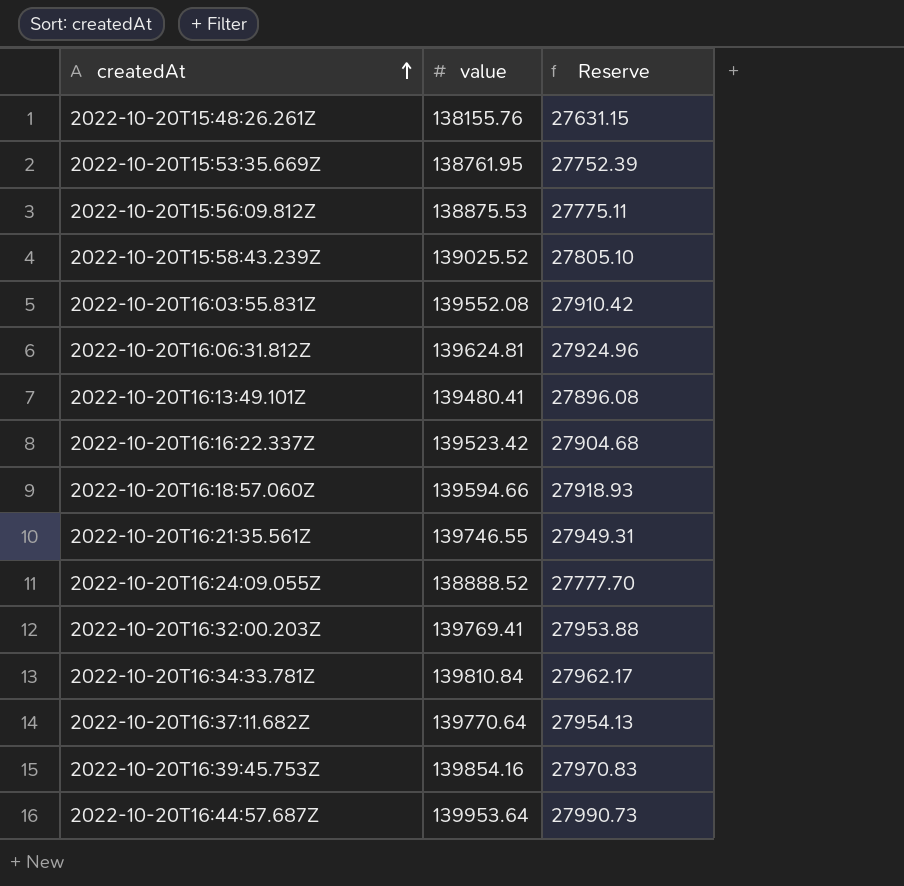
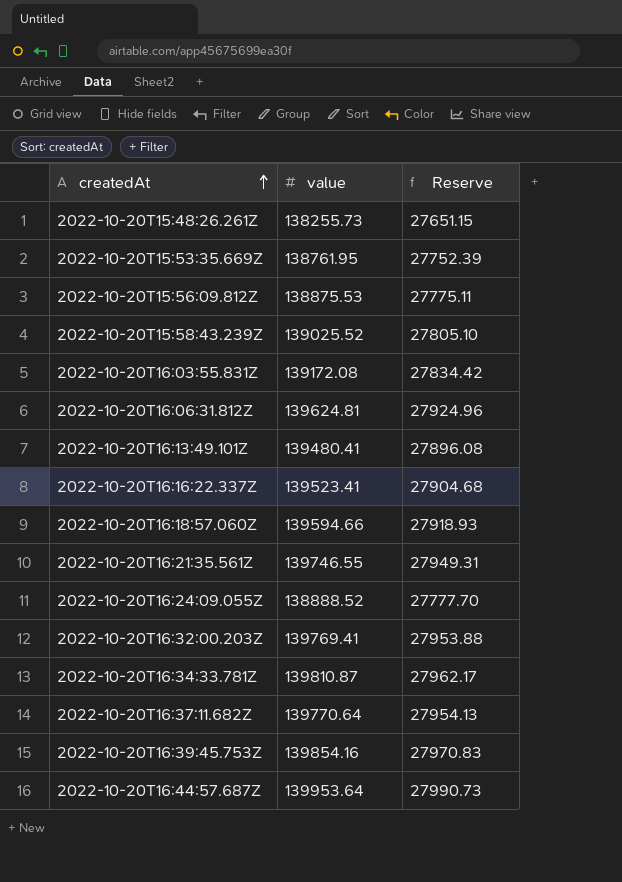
2022-10-20T15:48:26.261Z | value: 138155.76 -> 138255.73
2022-10-20T15:48:26.261Z | Reserve: 27631.15 -> 27651.15
2022-10-20T16:03:55.831Z | value: 139552.08 -> 139172.08
2022-10-20T16:03:55.831Z | Reserve: 27910.42 -> 27834.42
2022-10-20T16:16:22.337Z | value: 139523.42 -> 139523.41
2022-10-20T16:34:33.781Z | value: 139810.84 -> 139810.87

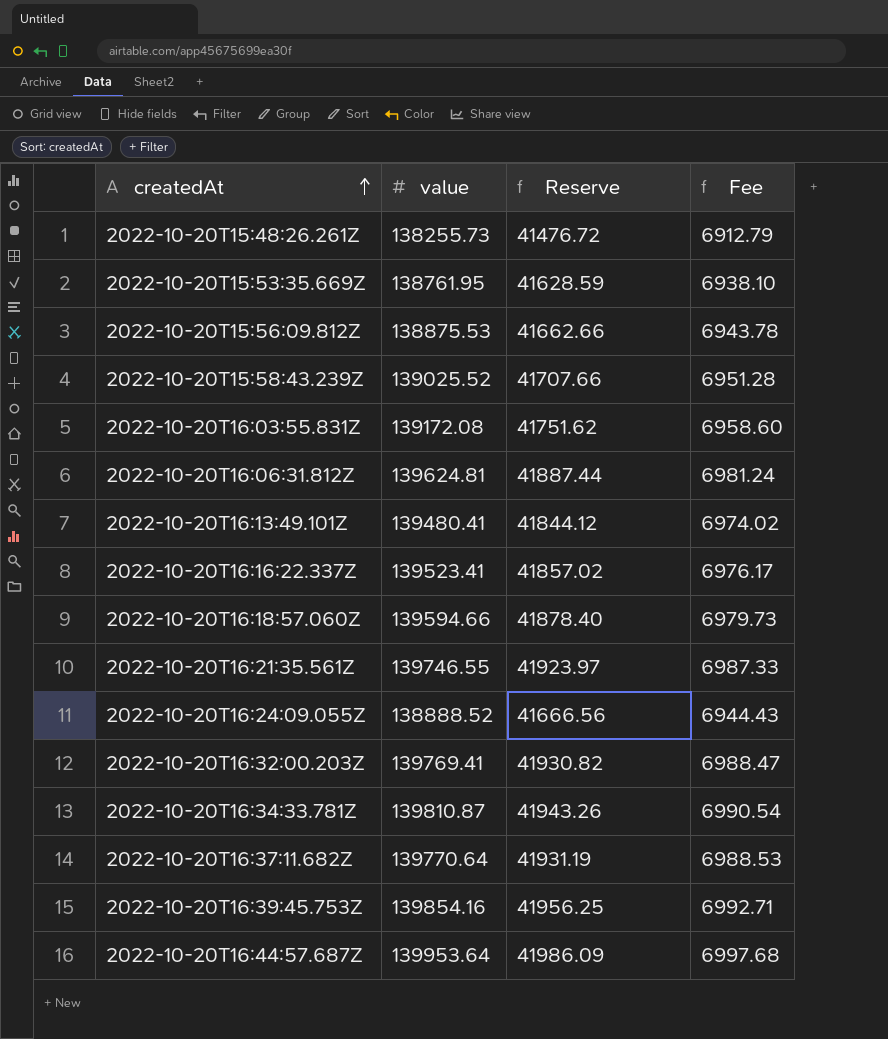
column Reserve | formula: [value] * 0.2 -> [value] * 0.3
column Fee | formula: none -> [value] * 0.05

